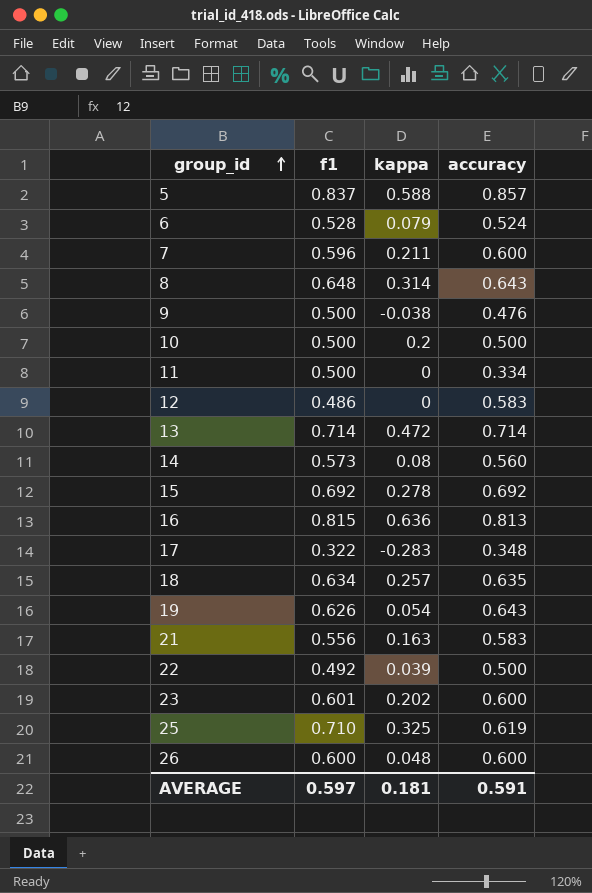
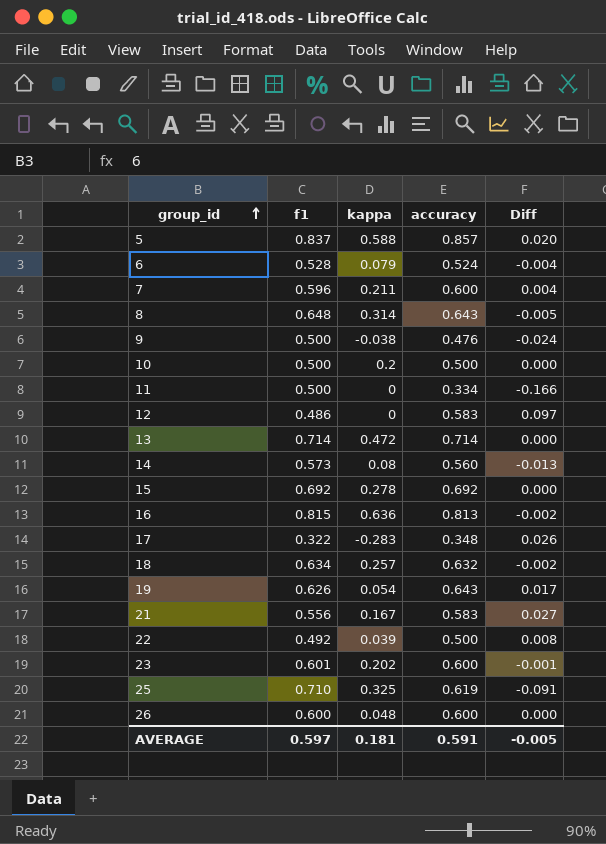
column Diff | formula: none -> [accuracy] - [f1]
18 | accuracy: 0.635 -> 0.632
21 | kappa: 0.163 -> 0.167

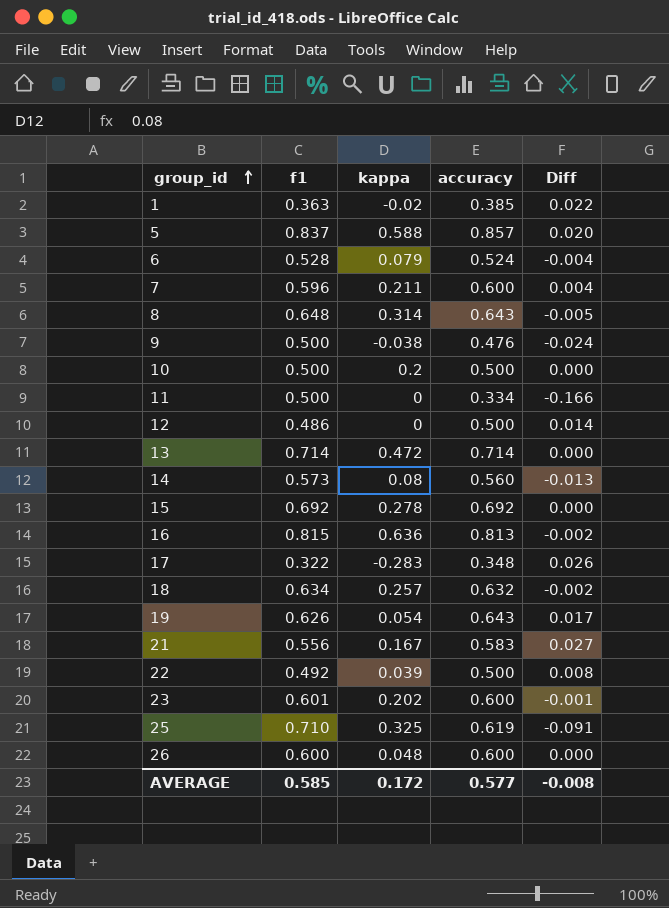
row 1: none -> 0.363 | -0.02 | 0.385 | 0.022
12 | accuracy: 0.583 -> 0.500
12 | Diff: 0.097 -> 0.014
AVERAGE | f1: 0.597 -> 0.585
AVERAGE | kappa: 0.181 -> 0.172
AVERAGE | accuracy: 0.591 -> 0.577
AVERAGE | Diff: -0.005 -> -0.008

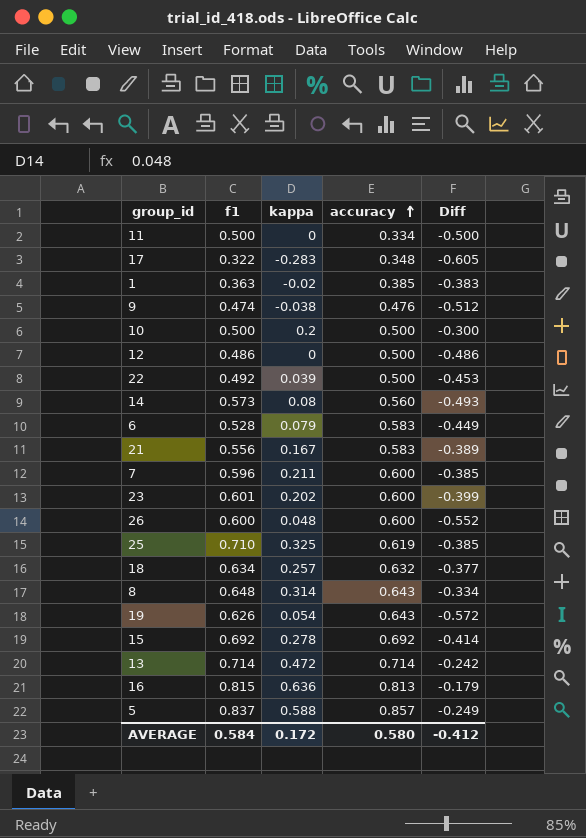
row order: group_id ascending -> accuracy ascending
column Diff | formula: [accuracy] - [f1] -> [kappa] - [f1]
9 | f1: 0.500 -> 0.474
6 | accuracy: 0.524 -> 0.583
AVERAGE | f1: 0.585 -> 0.584
AVERAGE | accuracy: 0.577 -> 0.580
AVERAGE | Diff: -0.008 -> -0.412

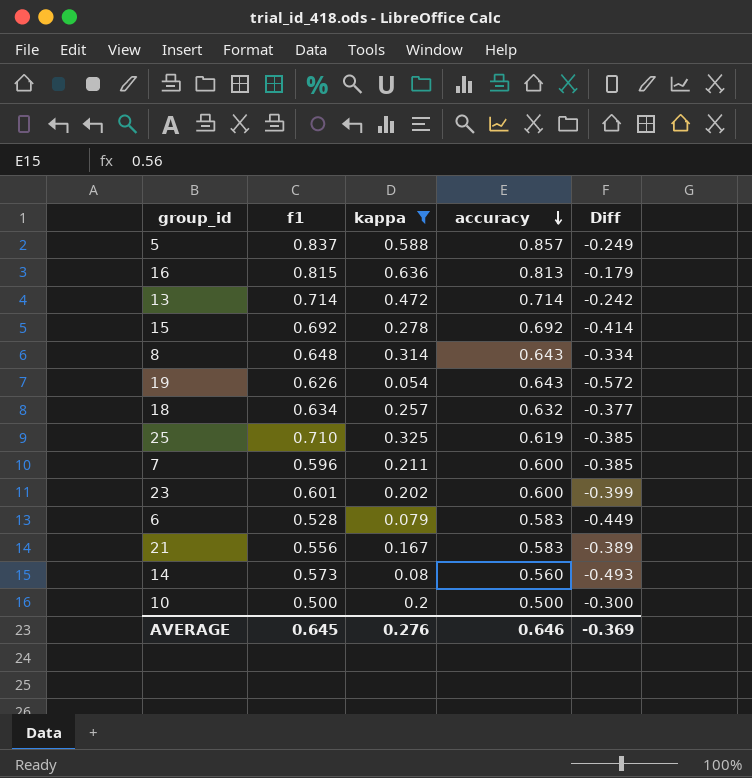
filter: none -> kappa >= 0.054
row order: accuracy ascending -> accuracy descending
AVERAGE | f1: 0.584 -> 0.645
AVERAGE | kappa: 0.172 -> 0.276
AVERAGE | accuracy: 0.580 -> 0.646
AVERAGE | Diff: -0.412 -> -0.369

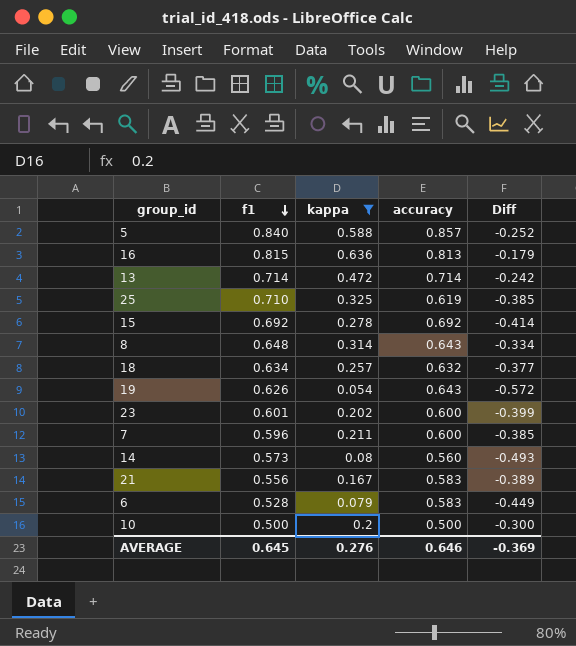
row order: accuracy descending -> f1 descending
5 | f1: 0.837 -> 0.840
5 | Diff: -0.249 -> -0.252

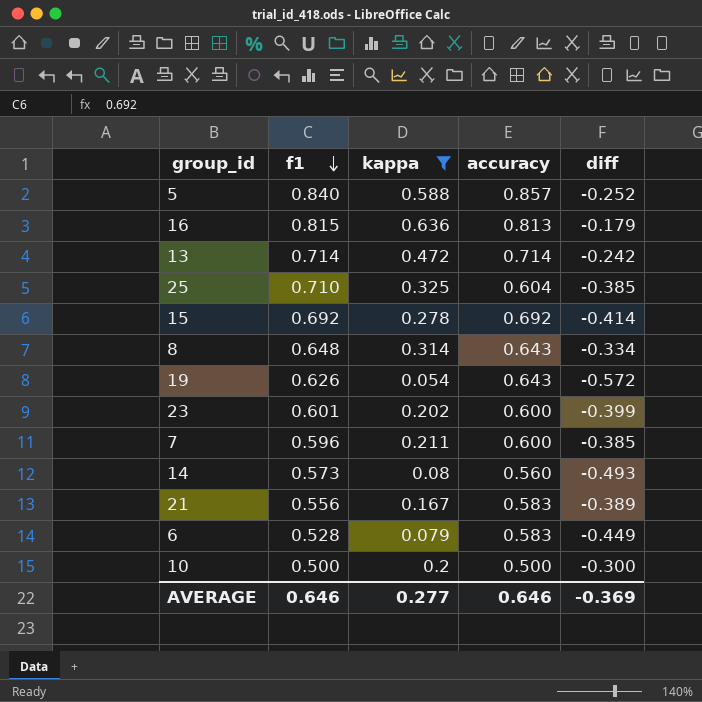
column name: Diff -> diff
row 18: 0.634 | 0.257 | 0.632 | -0.377 -> none
25 | accuracy: 0.619 -> 0.604
AVERAGE | f1: 0.645 -> 0.646
AVERAGE | kappa: 0.276 -> 0.277

